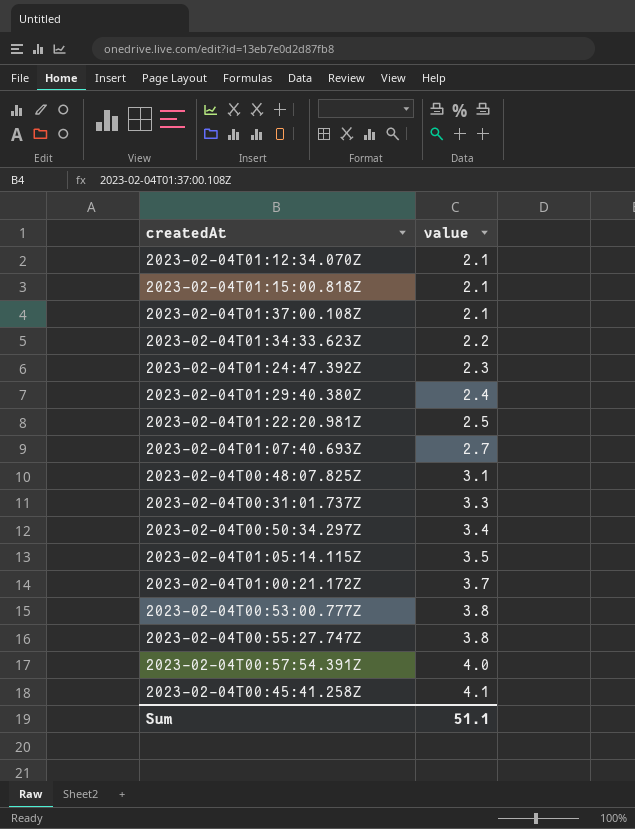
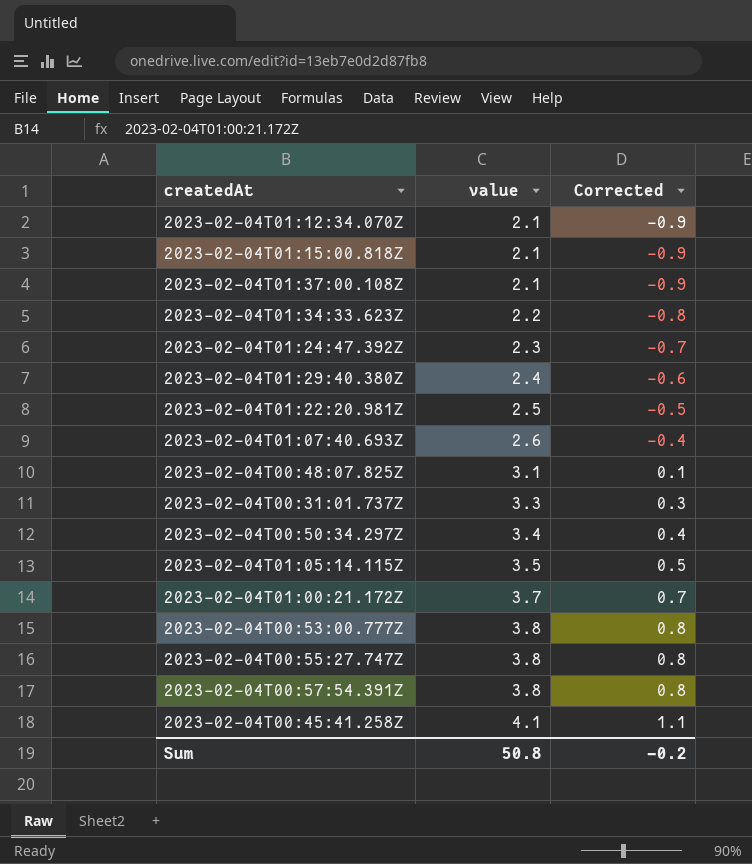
column Corrected | formula: none -> [value] - 3
2023-02-04T01:07:40.693Z | value: 2.7 -> 2.6
2023-02-04T00:57:54.391Z | value: 4.0 -> 3.8
Sum | value: 51.1 -> 50.8

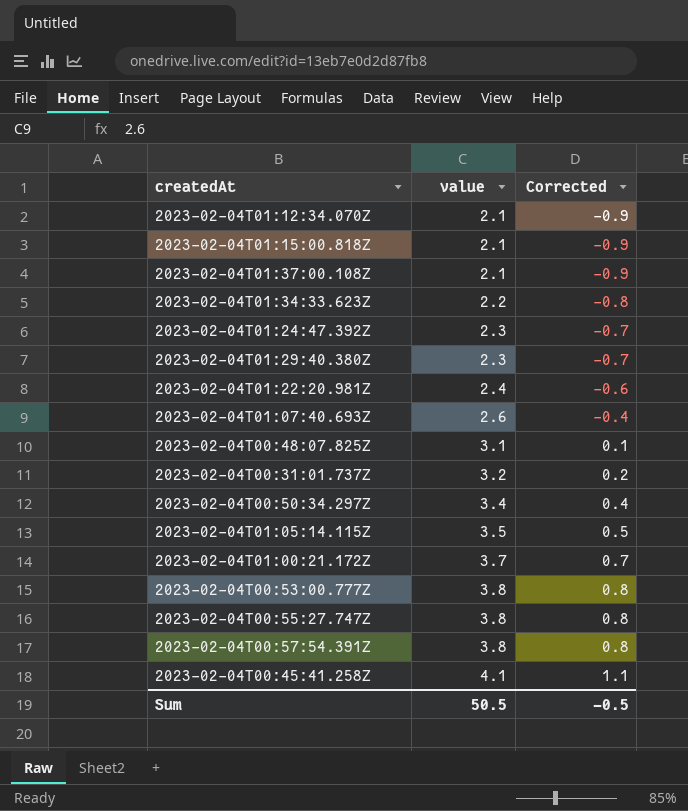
2023-02-04T01:29:40.380Z | value: 2.4 -> 2.3
2023-02-04T01:29:40.380Z | Corrected: -0.6 -> -0.7
2023-02-04T01:22:20.981Z | value: 2.5 -> 2.4
2023-02-04T01:22:20.981Z | Corrected: -0.5 -> -0.6
2023-02-04T00:31:01.737Z | value: 3.3 -> 3.2
2023-02-04T00:31:01.737Z | Corrected: 0.3 -> 0.2
Sum | value: 50.8 -> 50.5
Sum | Corrected: -0.2 -> -0.5

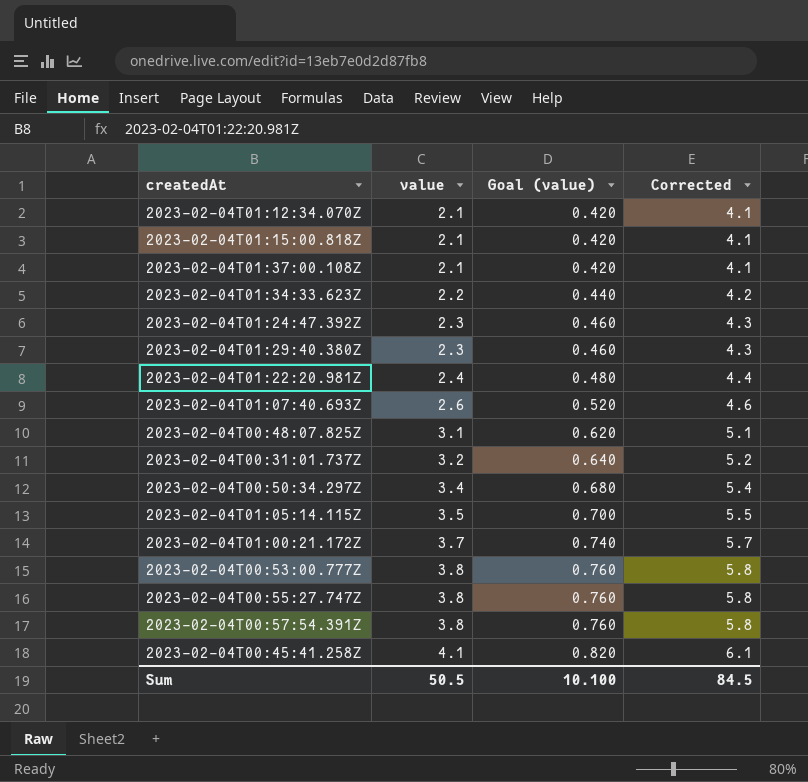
column Goal (value) | formula: none -> [value] * 0.2
column Corrected | formula: [value] - 3 -> [value] + 2
Sum | Corrected: -0.5 -> 84.5

